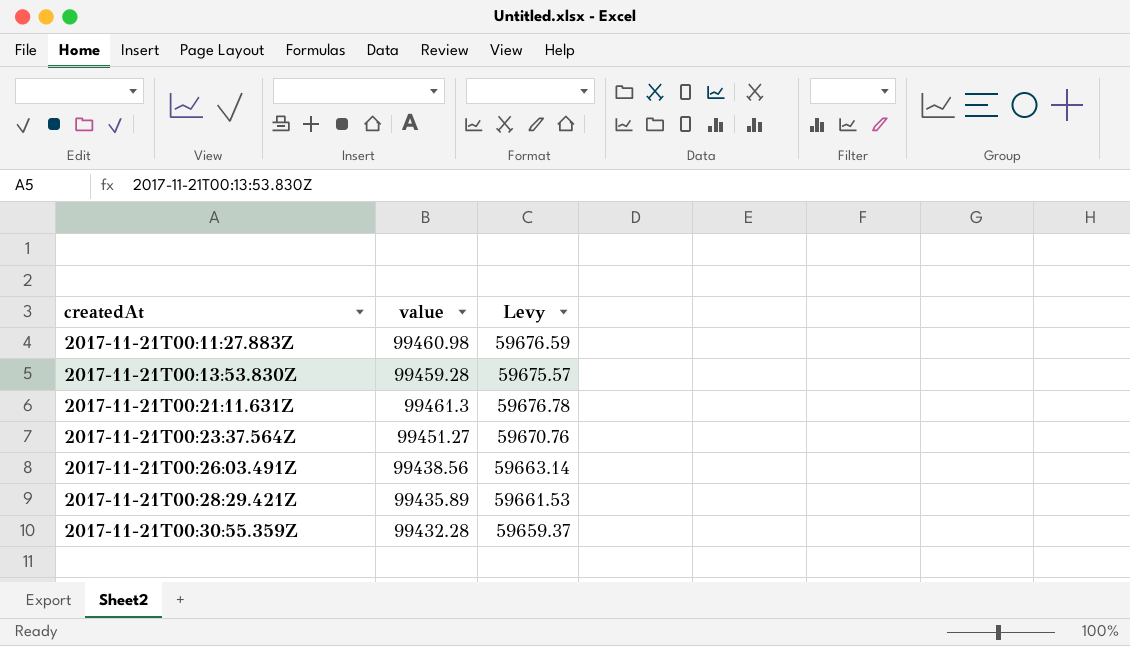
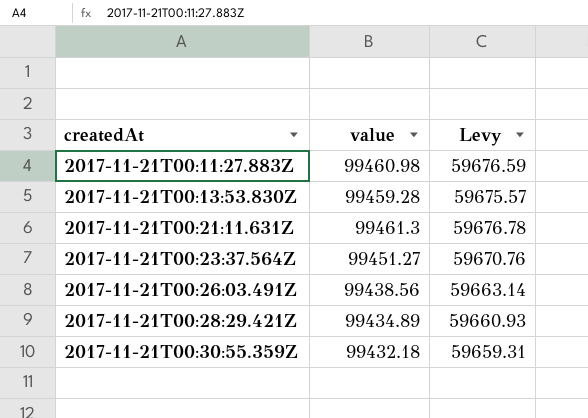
2017-11-21T00:28:29.421Z | value: 99435.89 -> 99434.89
2017-11-21T00:28:29.421Z | Levy: 59661.53 -> 59660.93
2017-11-21T00:30:55.359Z | value: 99432.28 -> 99432.18
2017-11-21T00:30:55.359Z | Levy: 59659.37 -> 59659.31

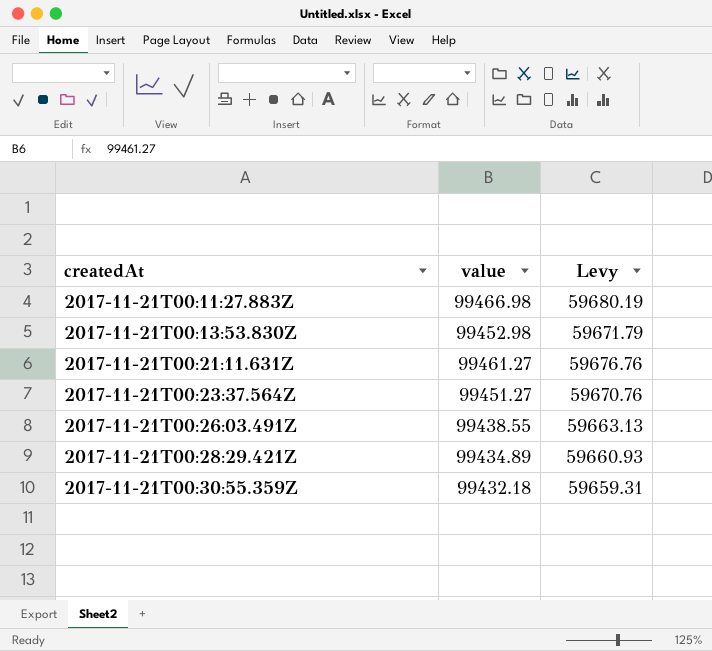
2017-11-21T00:11:27.883Z | value: 99460.98 -> 99466.98
2017-11-21T00:11:27.883Z | Levy: 59676.59 -> 59680.19
2017-11-21T00:13:53.830Z | value: 99459.28 -> 99452.98
2017-11-21T00:13:53.830Z | Levy: 59675.57 -> 59671.79
2017-11-21T00:21:11.631Z | value: 99461.3 -> 99461.27
2017-11-21T00:21:11.631Z | Levy: 59676.78 -> 59676.76
2017-11-21T00:26:03.491Z | value: 99438.56 -> 99438.55
2017-11-21T00:26:03.491Z | Levy: 59663.14 -> 59663.13

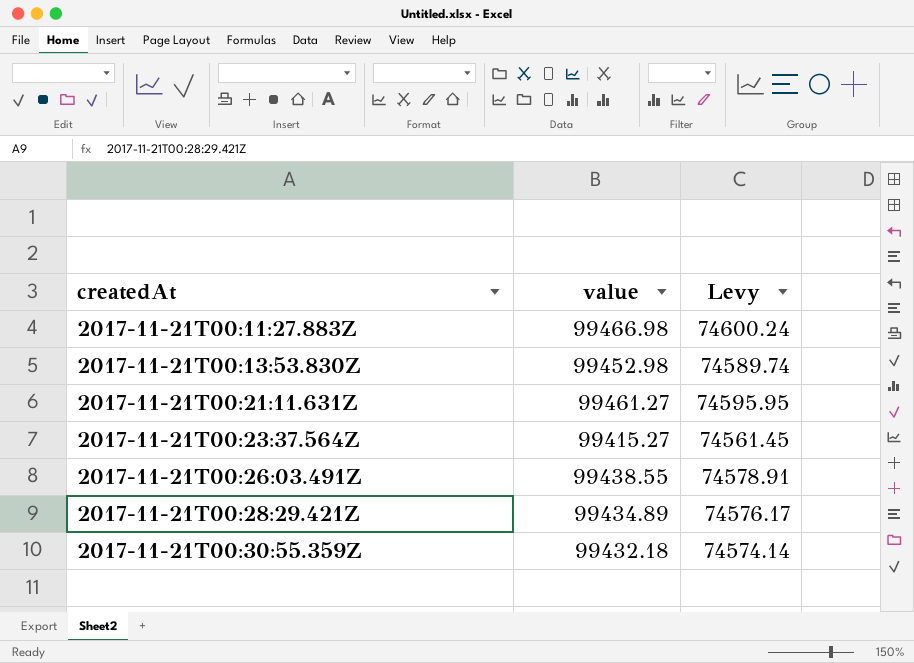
column Levy | formula: [value] * 0.6 -> [value] * 0.75
2017-11-21T00:23:37.564Z | value: 99451.27 -> 99415.27

